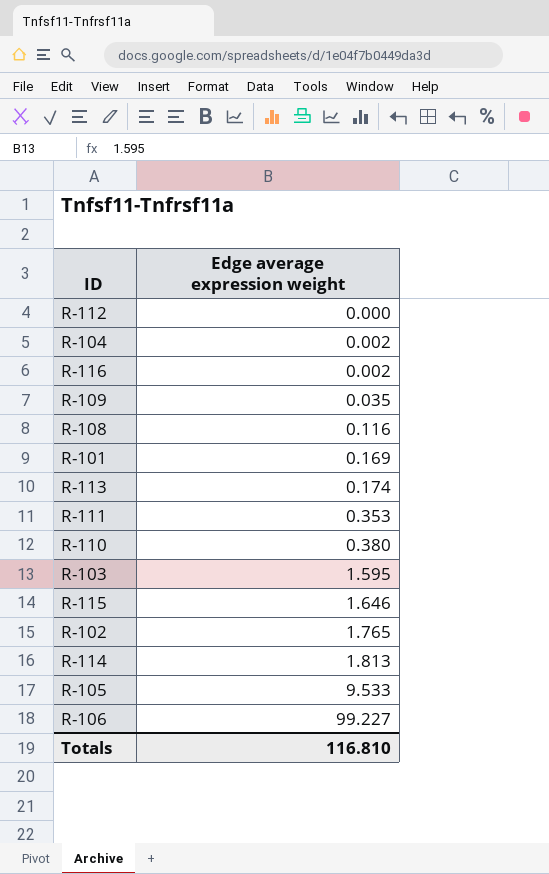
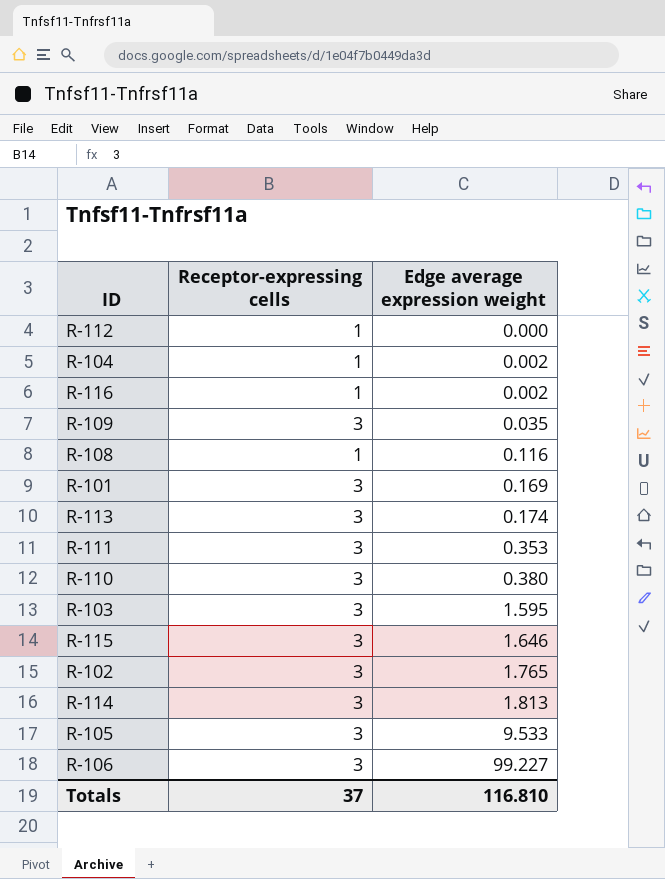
column Receptor-expressing cells | position: none -> 2

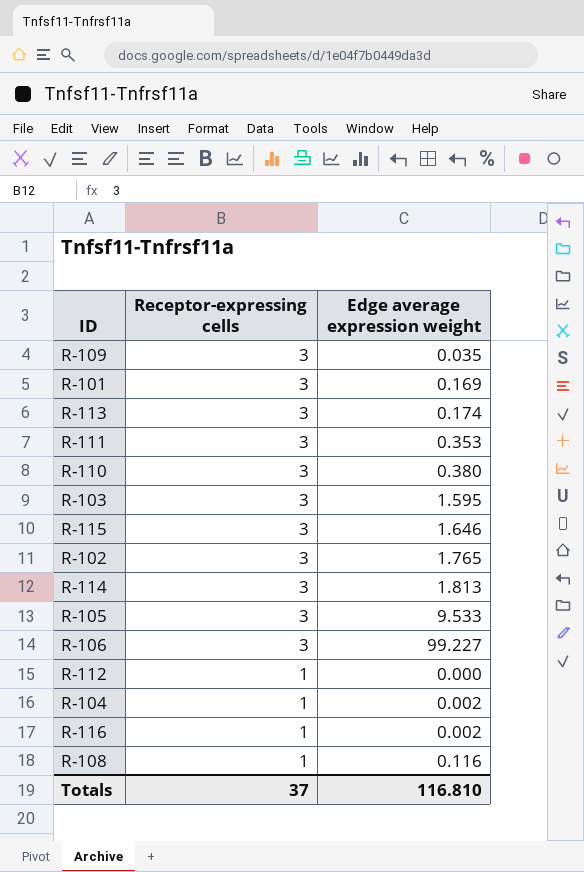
row order: Edge average expression weight ascending -> Receptor-expressing cells descending

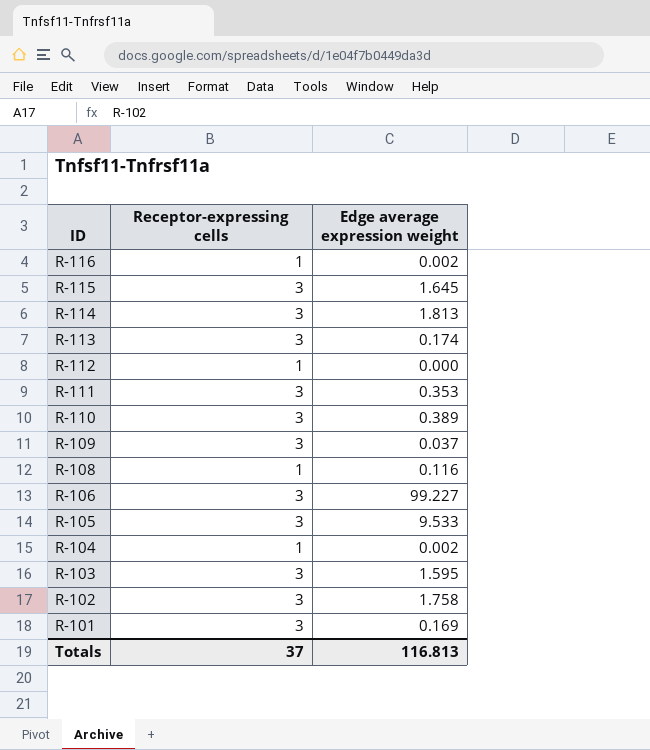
row order: Receptor-expressing cells descending -> ID descending
R-115 | Edge average expression weight: 1.646 -> 1.645
R-110 | Edge average expression weight: 0.380 -> 0.389
R-109 | Edge average expression weight: 0.035 -> 0.037
R-102 | Edge average expression weight: 1.765 -> 1.758
Totals | Edge average expression weight: 116.810 -> 116.813

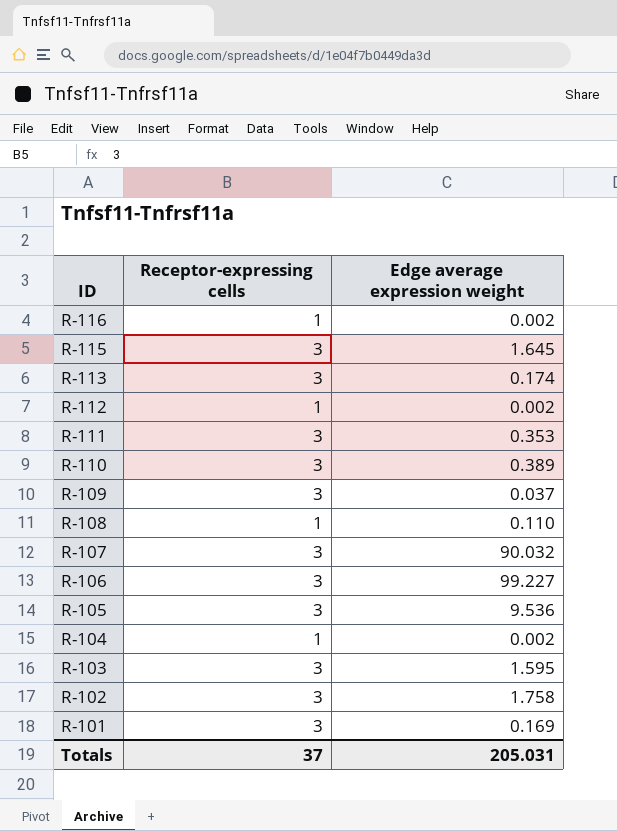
row R-114: 3 | 1.813 -> none
R-112 | Edge average expression weight: 0.000 -> 0.002
R-108 | Edge average expression weight: 0.116 -> 0.110
row R-107: none -> 3 | 90.032
R-105 | Edge average expression weight: 9.533 -> 9.536
Totals | Edge average expression weight: 116.813 -> 205.031

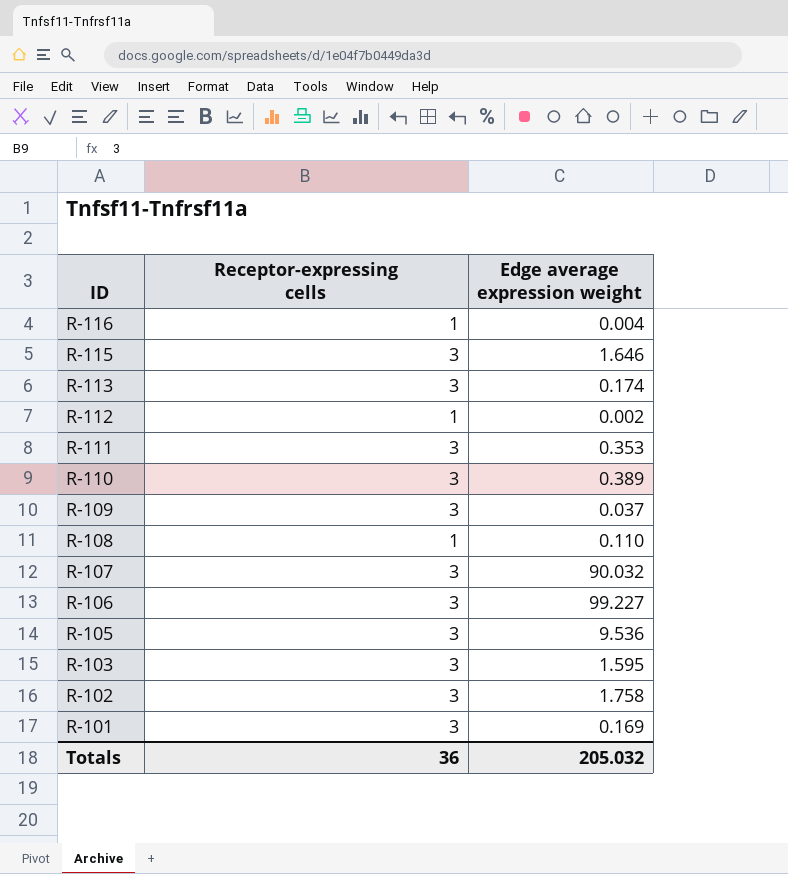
row R-104: 1 | 0.002 -> none
R-116 | Edge average expression weight: 0.002 -> 0.004
R-115 | Edge average expression weight: 1.645 -> 1.646
Totals | Receptor-expressing cells: 37 -> 36
Totals | Edge average expression weight: 205.031 -> 205.032

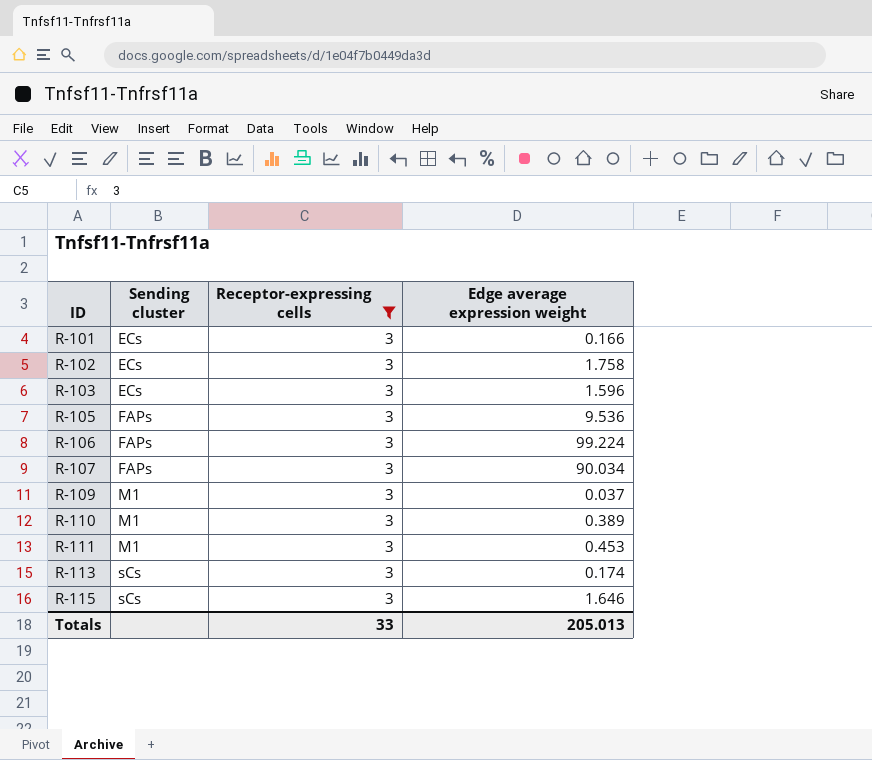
filter: none -> Receptor-expressing cells = 3
row order: ID descending -> ID ascending
column Sending cluster | position: none -> 2
R-101 | Edge average expression weight: 0.169 -> 0.166
R-103 | Edge average expression weight: 1.595 -> 1.596
R-106 | Edge average expression weight: 99.227 -> 99.224
R-107 | Edge average expression weight: 90.032 -> 90.034
R-111 | Edge average expression weight: 0.353 -> 0.453
Totals | Receptor-expressing cells: 36 -> 33
Totals | Edge average expression weight: 205.032 -> 205.013

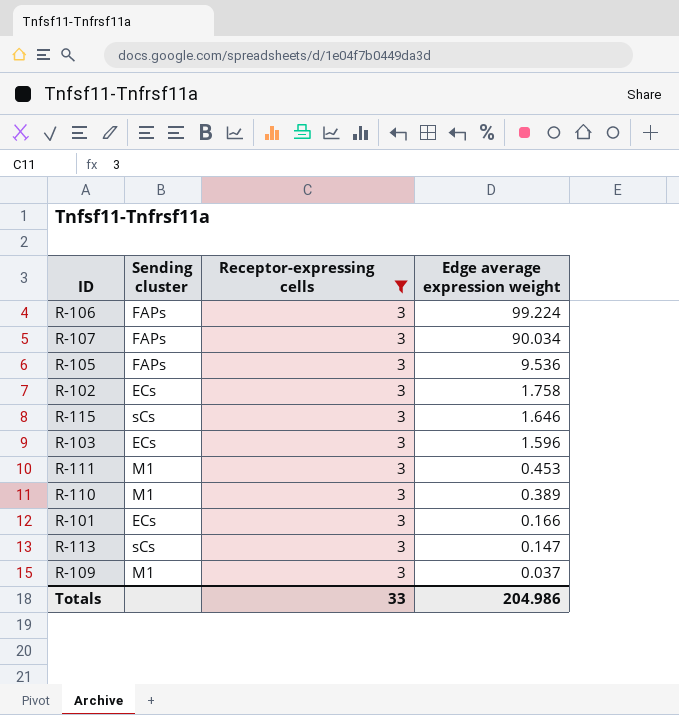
row order: ID ascending -> Edge average expression weight descending
R-113 | Edge average expression weight: 0.174 -> 0.147
Totals | Edge average expression weight: 205.013 -> 204.986

